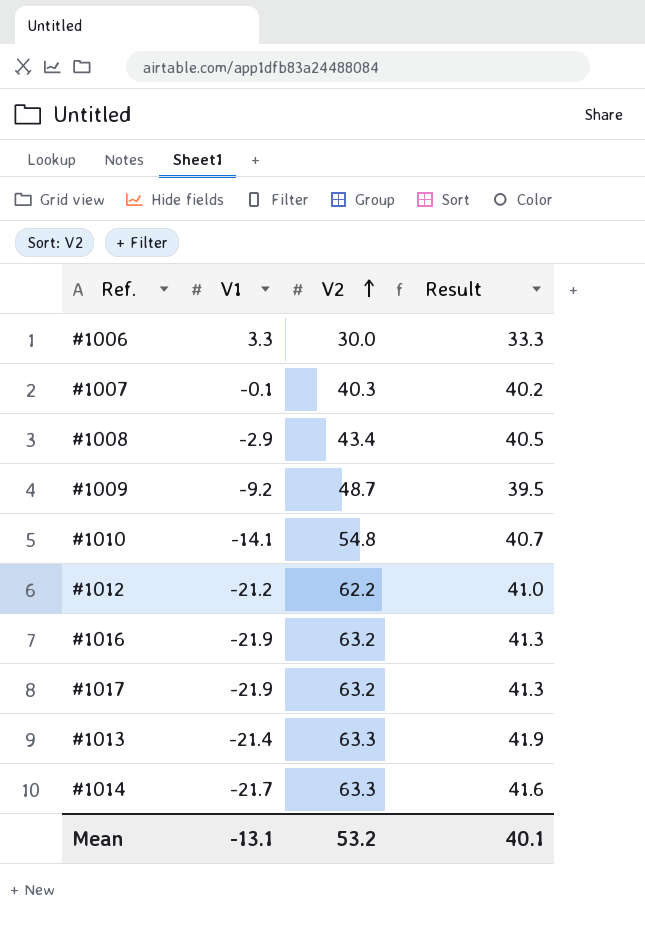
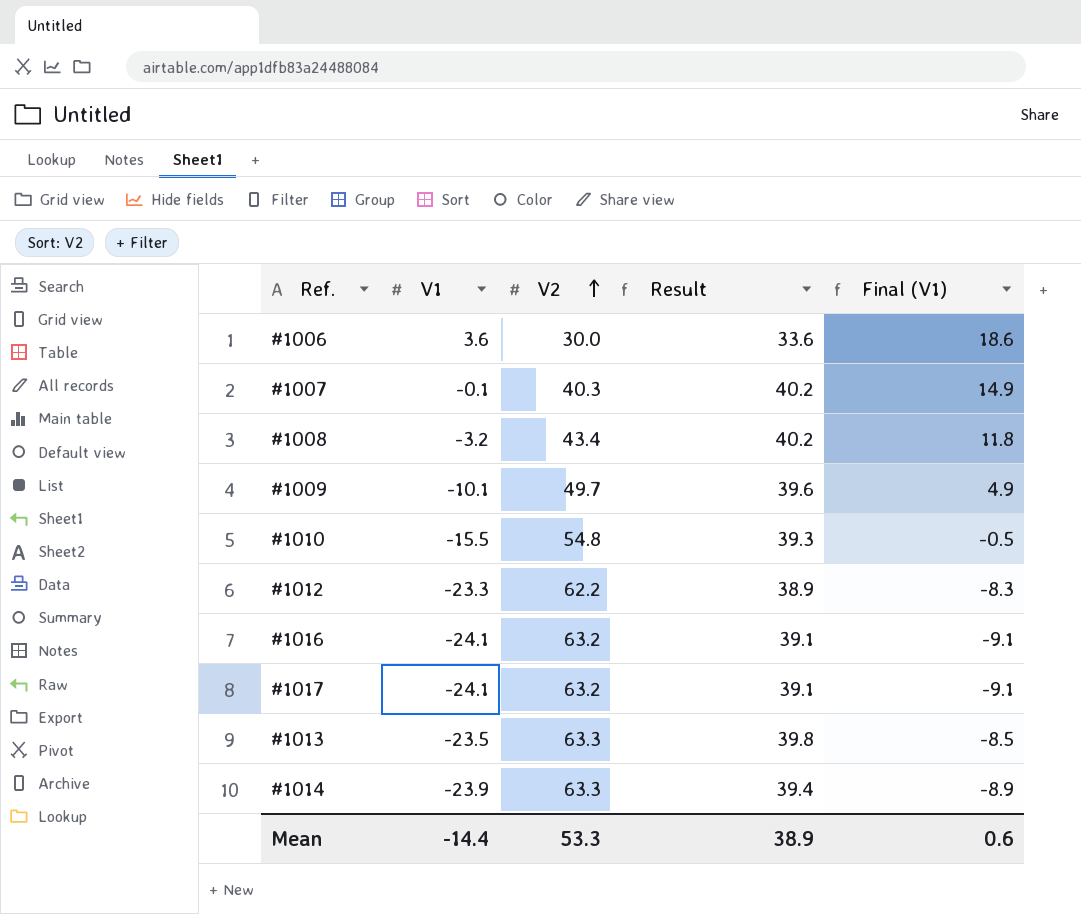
column Final (V1) | formula: none -> [V1] + 15
#1006 | V1: 3.3 -> 3.6
#1006 | Result: 33.3 -> 33.6
#1008 | V1: -2.9 -> -3.2
#1008 | Result: 40.5 -> 40.2
#1009 | V1: -9.2 -> -10.1
#1009 | V2: 48.7 -> 49.7
#1009 | Result: 39.5 -> 39.6
#1010 | V1: -14.1 -> -15.5
#1010 | Result: 40.7 -> 39.3
#1012 | V1: -21.2 -> -23.3
#1012 | Result: 41.0 -> 38.9
#1016 | V1: -21.9 -> -24.1
#1016 | Result: 41.3 -> 39.1
#1017 | V1: -21.9 -> -24.1
#1017 | Result: 41.3 -> 39.1
#1013 | V1: -21.4 -> -23.5
#1013 | Result: 41.9 -> 39.8
#1014 | V1: -21.7 -> -23.9
#1014 | Result: 41.6 -> 39.4
Mean | V1: -13.1 -> -14.4
Mean | V2: 53.2 -> 53.3
Mean | Result: 40.1 -> 38.9

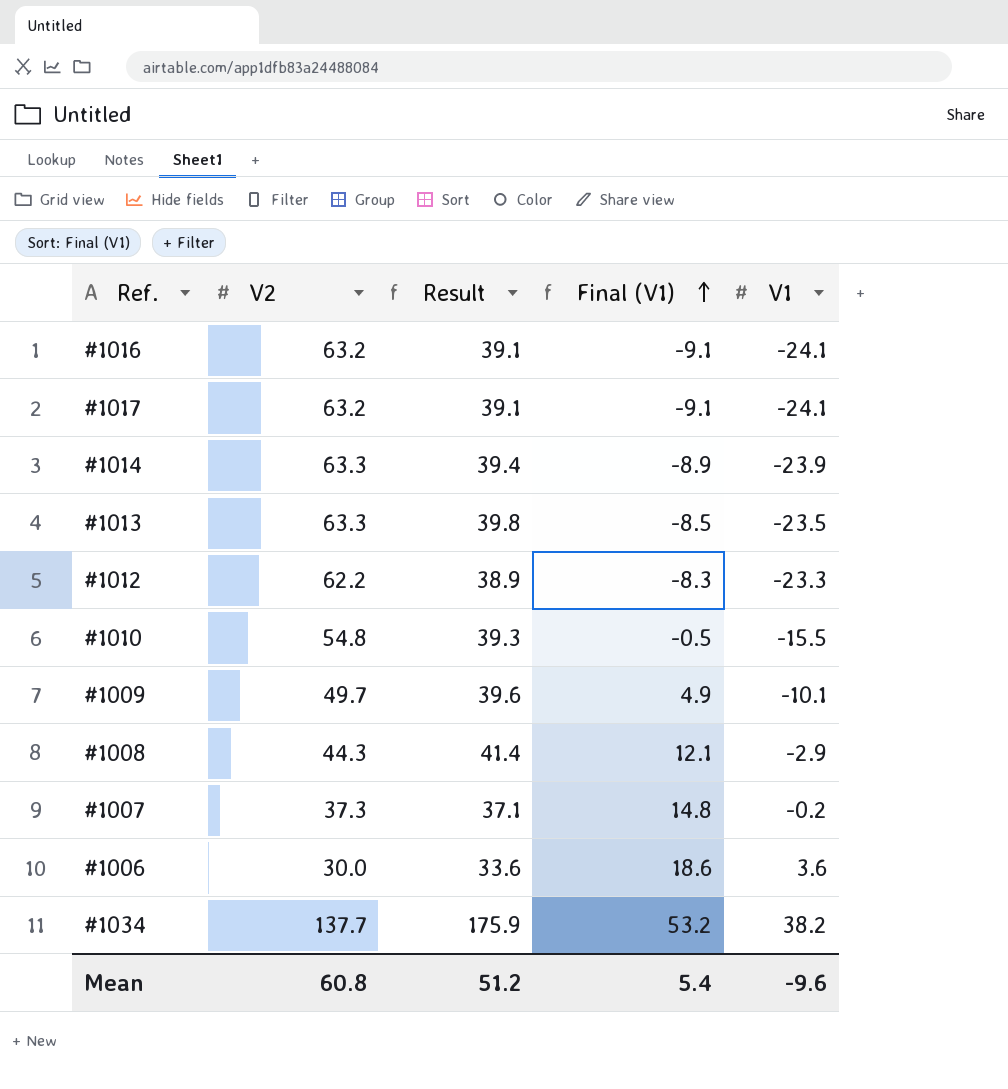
row order: V2 ascending -> Final (V1) ascending
column V1 | position: 2 -> 5
#1008 | V2: 43.4 -> 44.3
#1008 | Result: 40.2 -> 41.4
#1008 | Final (V1): 11.8 -> 12.1
#1008 | V1: -3.2 -> -2.9
#1007 | V2: 40.3 -> 37.3
#1007 | Result: 40.2 -> 37.1
#1007 | Final (V1): 14.9 -> 14.8
#1007 | V1: -0.1 -> -0.2
row #1034: none -> 137.7 | 175.9 | 53.2 | 38.2
Mean | V2: 53.3 -> 60.8
Mean | Result: 38.9 -> 51.2
Mean | Final (V1): 0.6 -> 5.4
Mean | V1: -14.4 -> -9.6

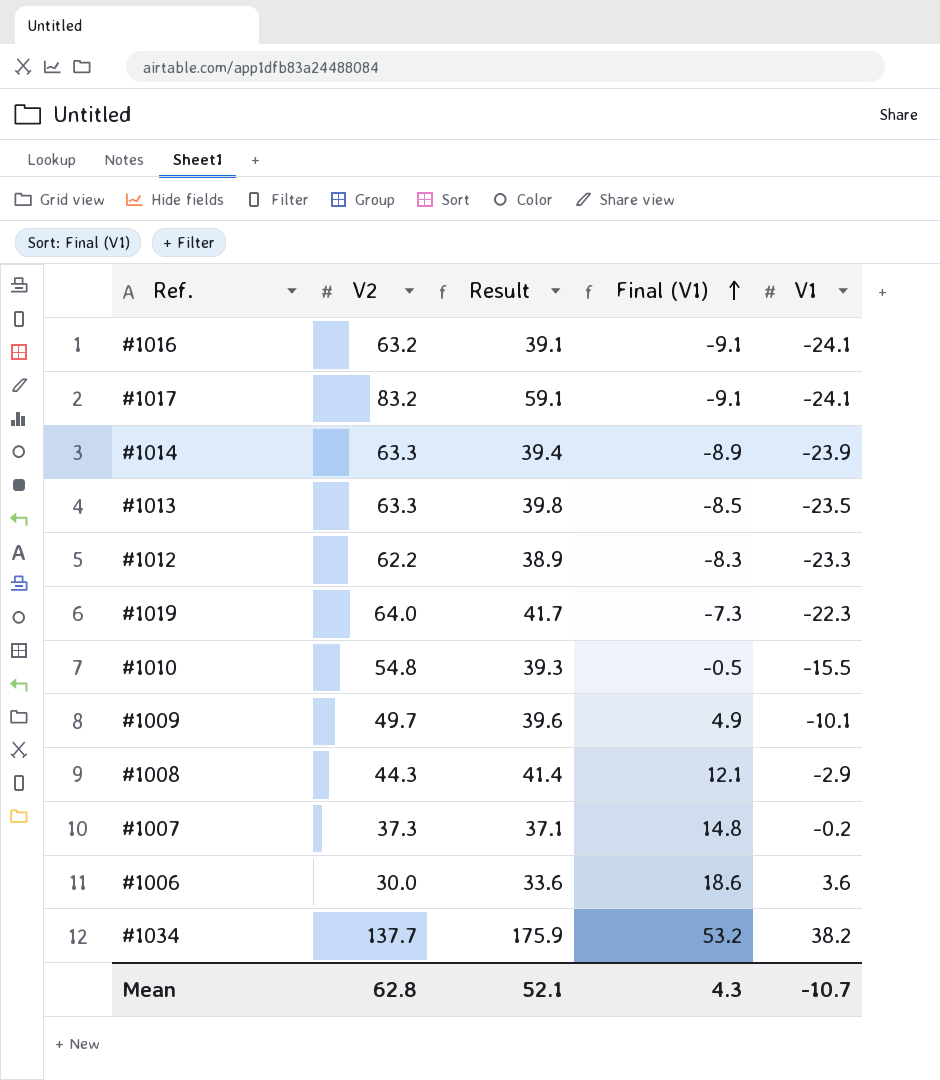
#1017 | V2: 63.2 -> 83.2
#1017 | Result: 39.1 -> 59.1
row #1019: none -> 64.0 | 41.7 | -7.3 | -22.3
Mean | V2: 60.8 -> 62.8
Mean | Result: 51.2 -> 52.1
Mean | Final (V1): 5.4 -> 4.3
Mean | V1: -9.6 -> -10.7

